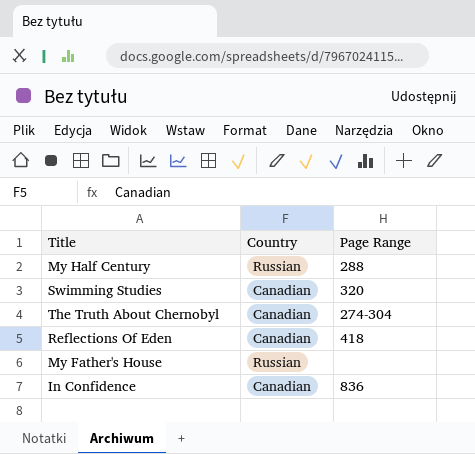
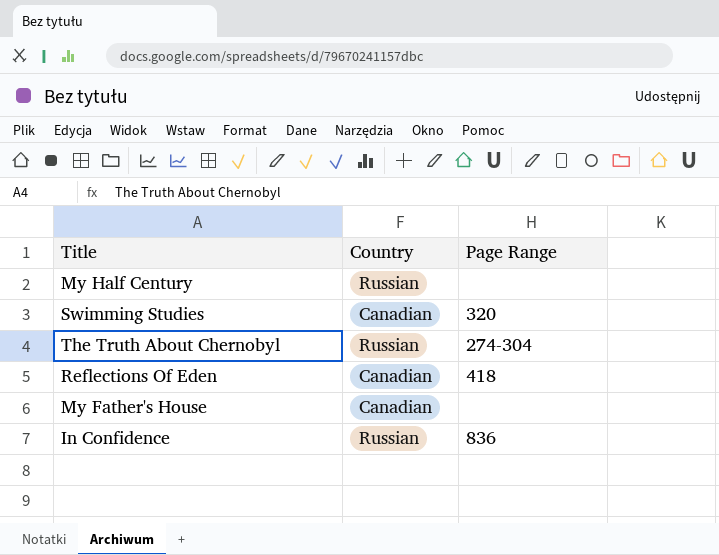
My Half Century | Page Range: 288 -> none
The Truth About Chernobyl | Country: Canadian -> Russian
My Father's House | Country: Russian -> Canadian
In Confidence | Country: Canadian -> Russian

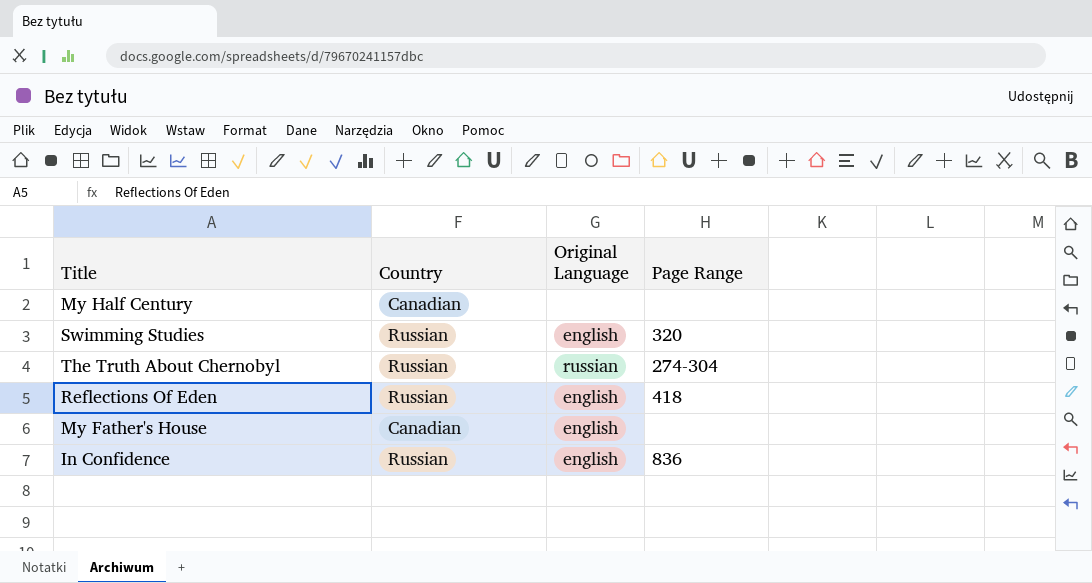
column Original Language | position: none -> 3
My Half Century | Country: Russian -> Canadian
Swimming Studies | Country: Canadian -> Russian
Reflections Of Eden | Country: Canadian -> Russian

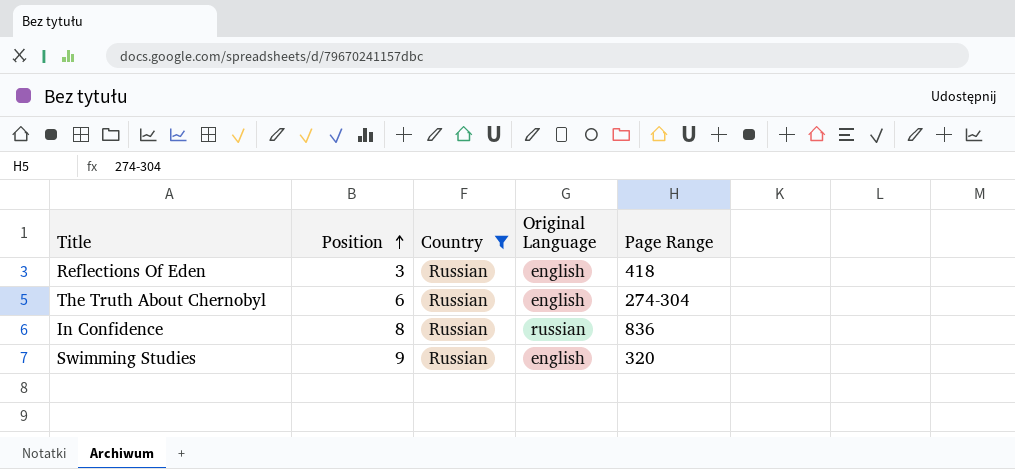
filter: none -> Country = Russian
row order: none -> Position ascending
column Position | position: none -> 2
The Truth About Chernobyl | Original Language: russian -> english
In Confidence | Original Language: english -> russian

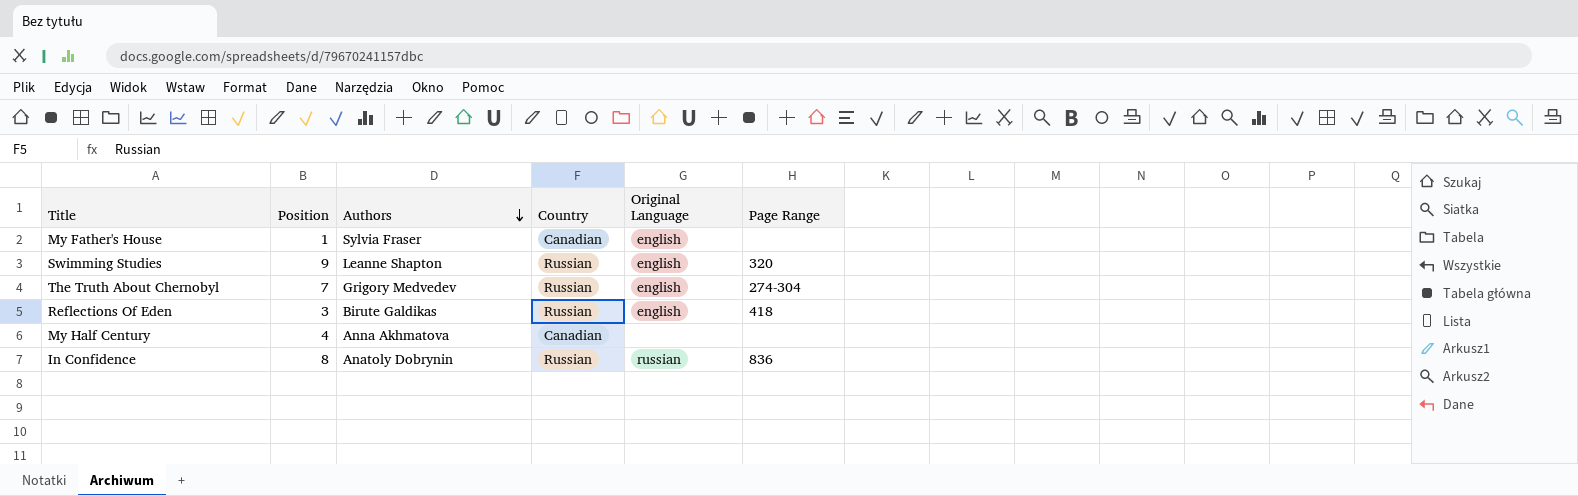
filter: Country = Russian -> none
row order: Position ascending -> Authors descending
column Authors | position: none -> 3
The Truth About Chernobyl | Position: 6 -> 7

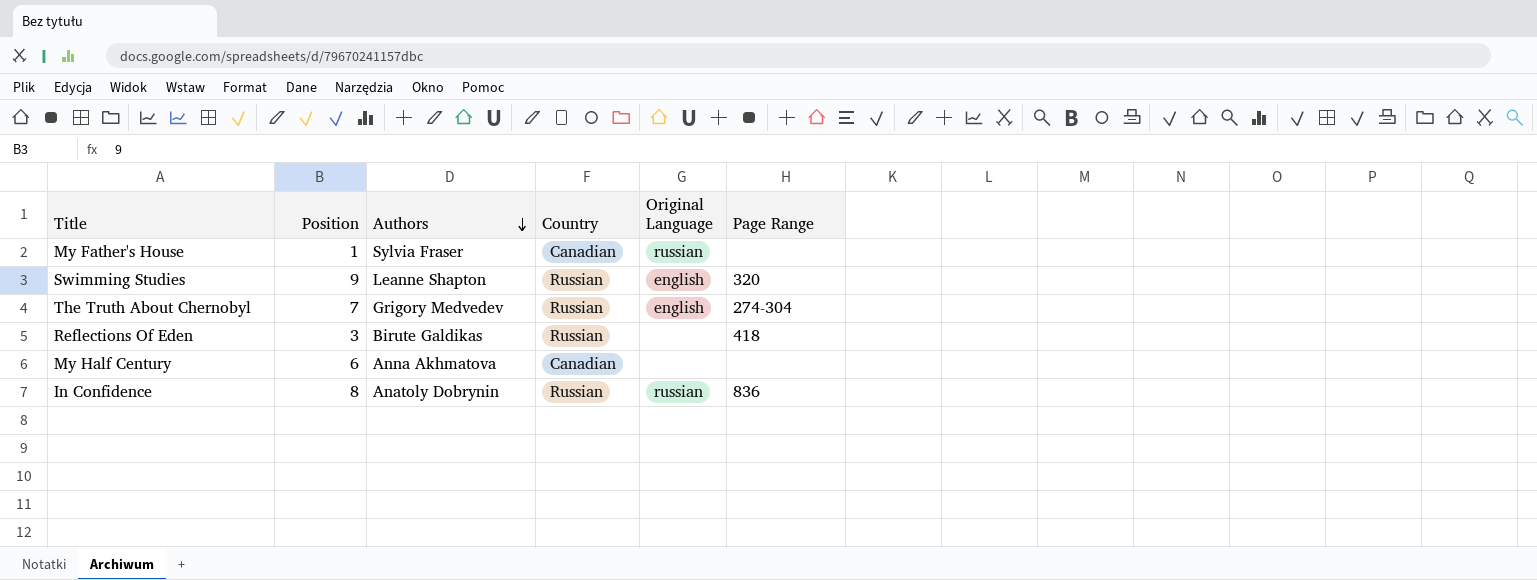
My Father's House | Original Language: english -> russian
Reflections Of Eden | Original Language: english -> none
My Half Century | Position: 4 -> 6

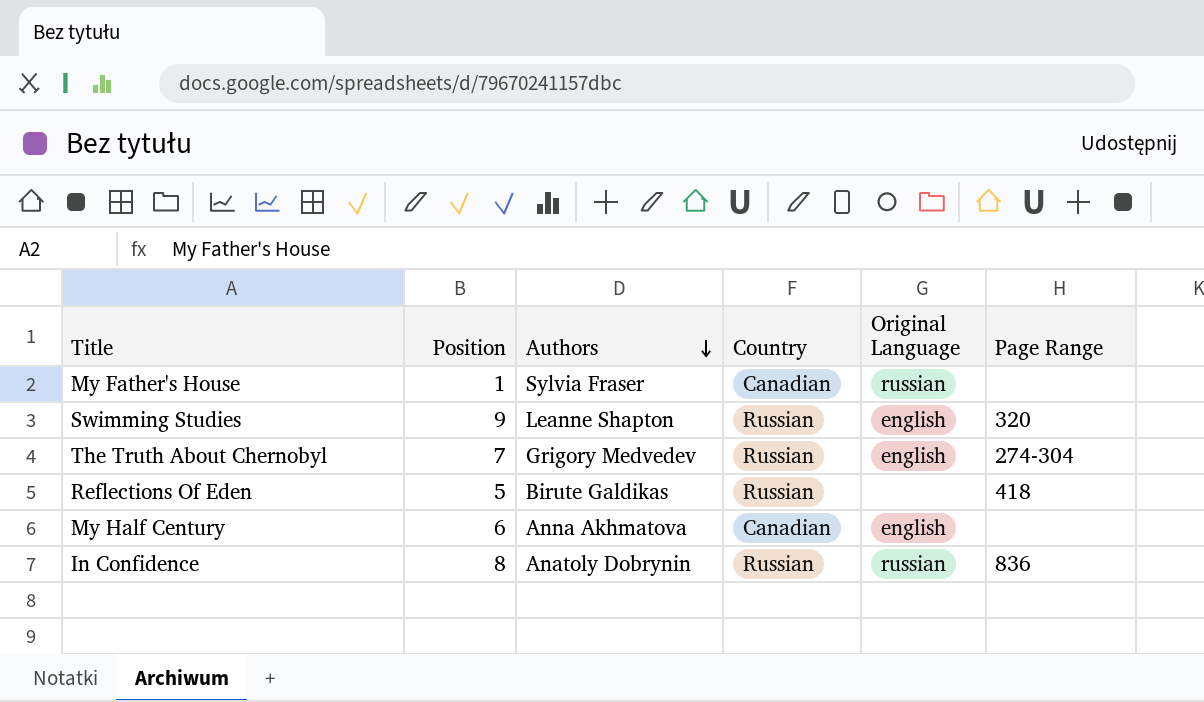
Reflections Of Eden | Position: 3 -> 5
My Half Century | Original Language: none -> english

